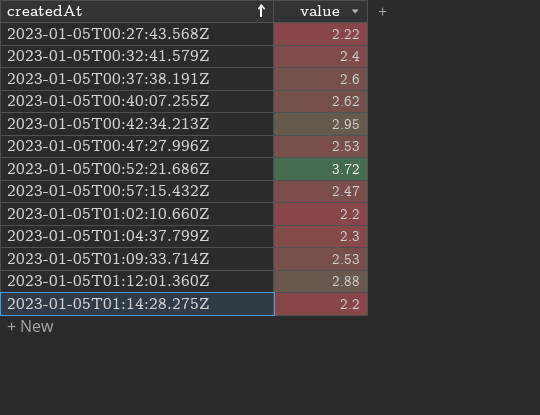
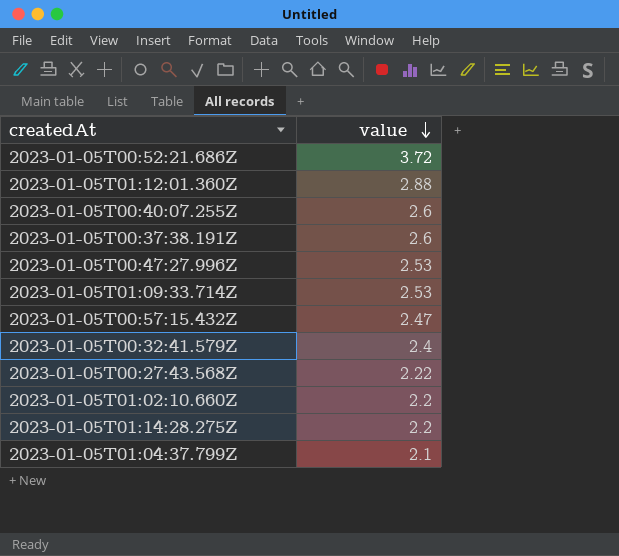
row order: createdAt ascending -> value descending
row 2023-01-05T00:42:34.213Z: 2.95 -> none
2023-01-05T00:40:07.255Z | value: 2.62 -> 2.6
2023-01-05T01:04:37.799Z | value: 2.3 -> 2.1

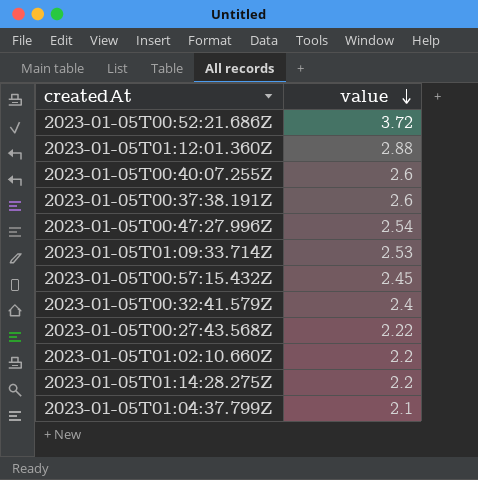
2023-01-05T00:47:27.996Z | value: 2.53 -> 2.54
2023-01-05T00:57:15.432Z | value: 2.47 -> 2.45

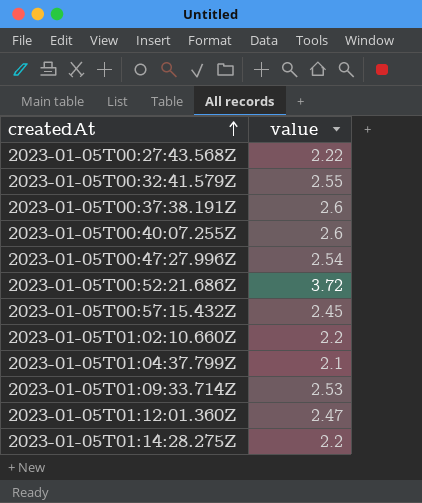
row order: value descending -> createdAt ascending
2023-01-05T00:32:41.579Z | value: 2.4 -> 2.55
2023-01-05T01:12:01.360Z | value: 2.88 -> 2.47

